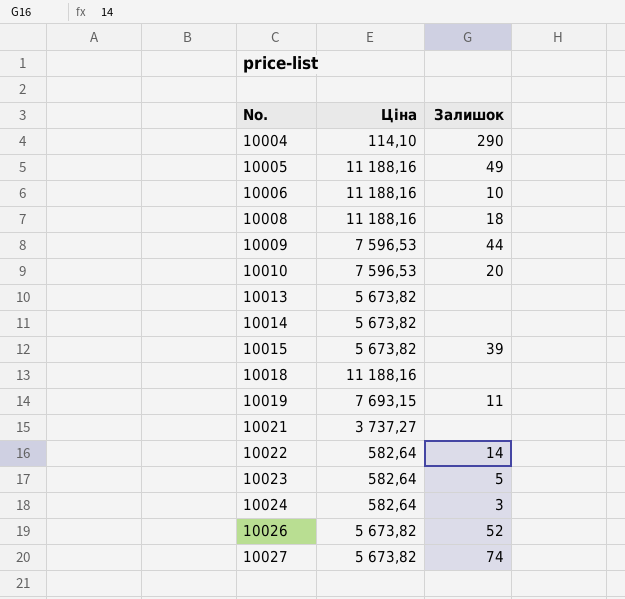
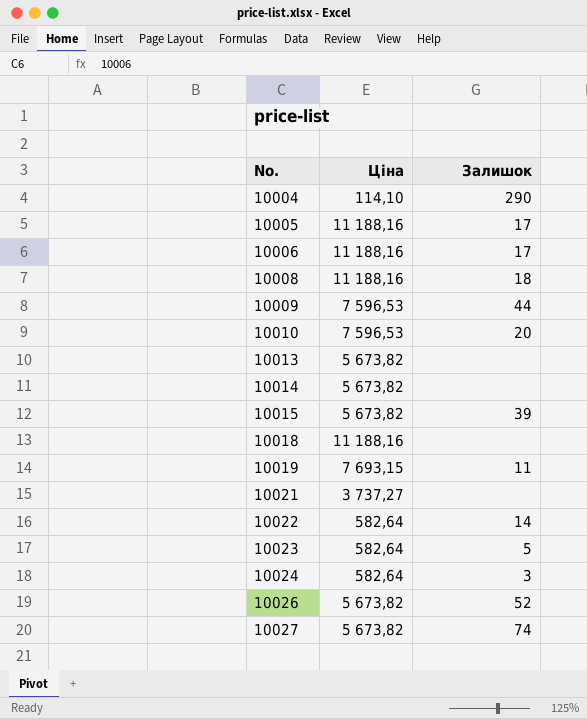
10005 | Залишок: 49 -> 17
10006 | Залишок: 10 -> 17

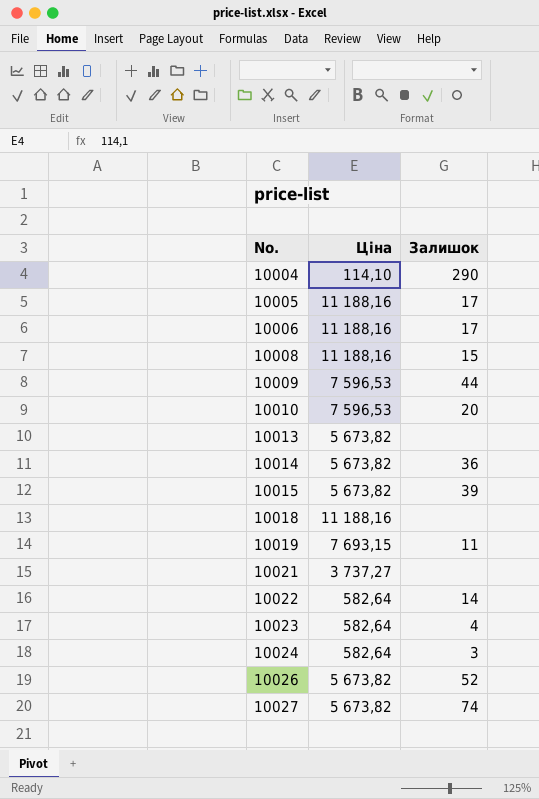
10008 | Залишок: 18 -> 15
10014 | Залишок: none -> 36
10023 | Залишок: 5 -> 4

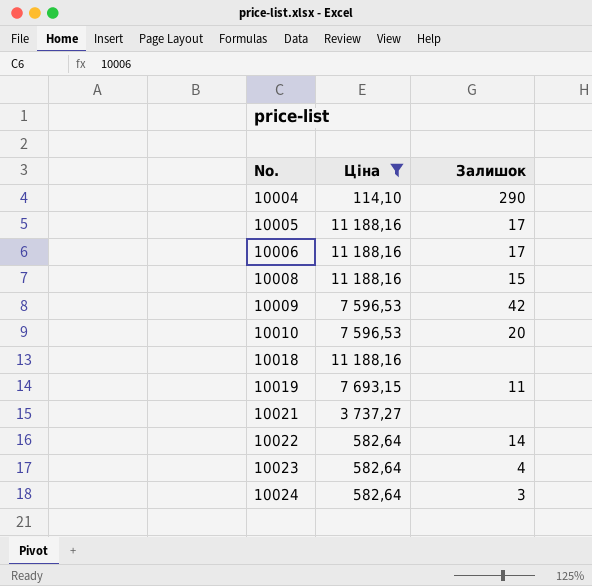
filter: none -> Ціна != 5 673,82
10009 | Залишок: 44 -> 42

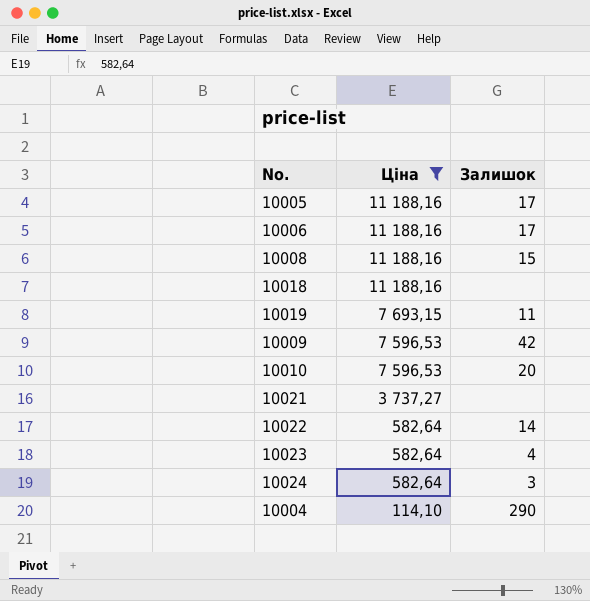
row order: No. ascending -> Ціна descending

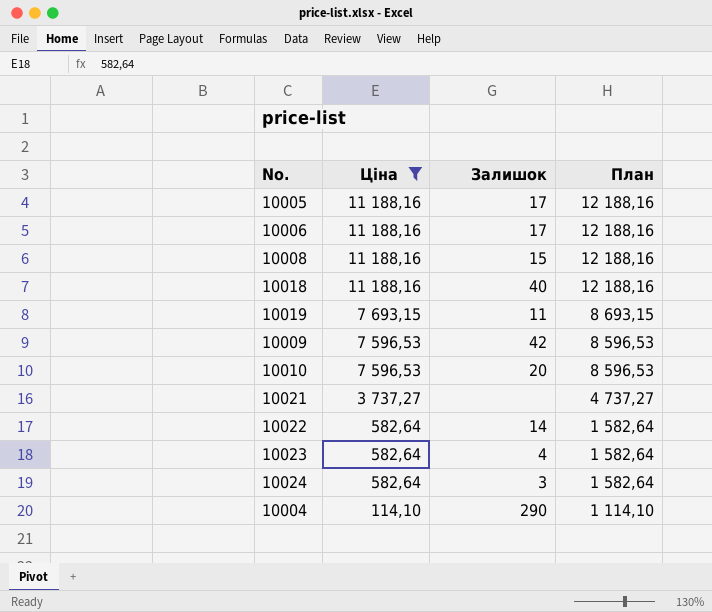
column План | formula: none -> [Ціна] + 1000
10018 | Залишок: none -> 40

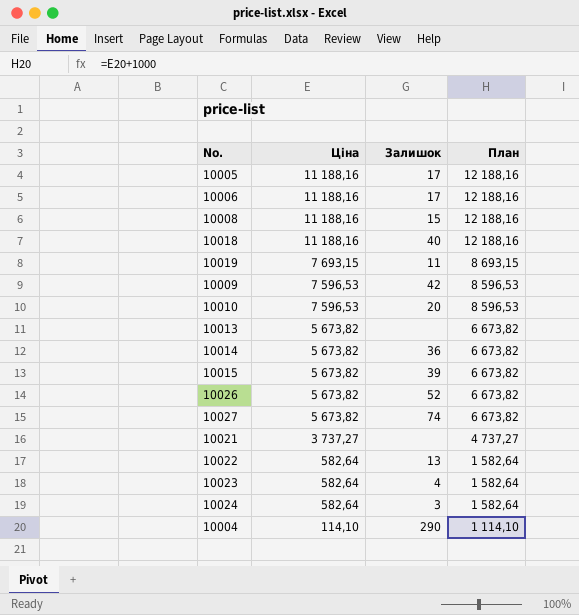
filter: Ціна != 5 673,82 -> none
10022 | Залишок: 14 -> 13

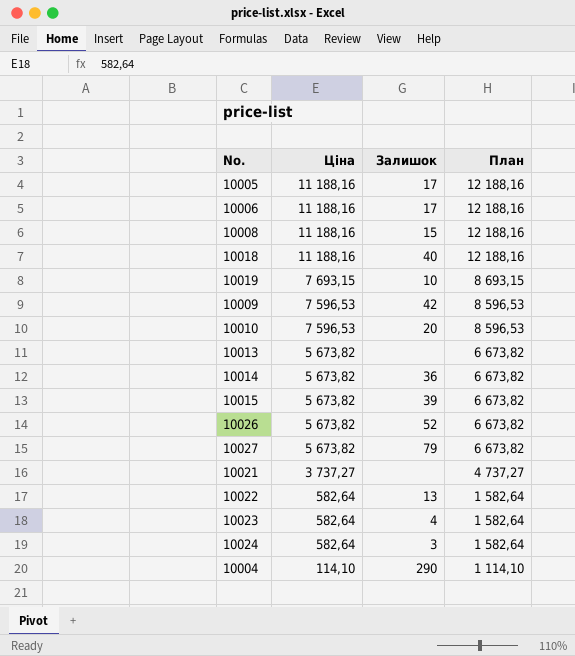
10019 | Залишок: 11 -> 10
10027 | Залишок: 74 -> 79

